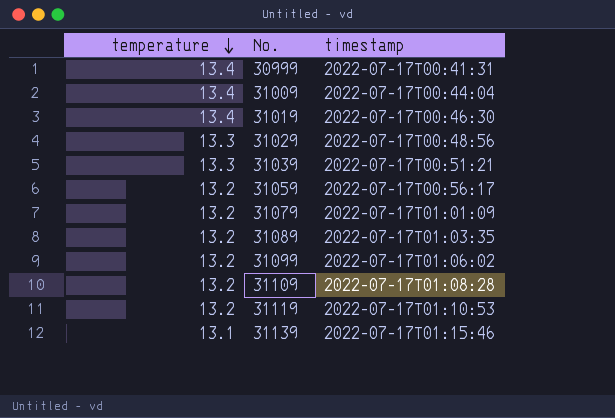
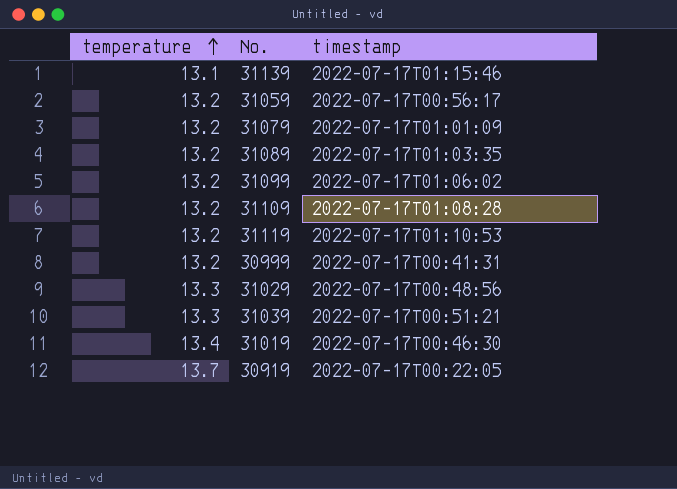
row order: temperature descending -> temperature ascending
row 31009: 13.4 | 2022-07-17T00:44:04 -> none
30999 | temperature: 13.4 -> 13.2
row 30919: none -> 13.7 | 2022-07-17T00:22:05

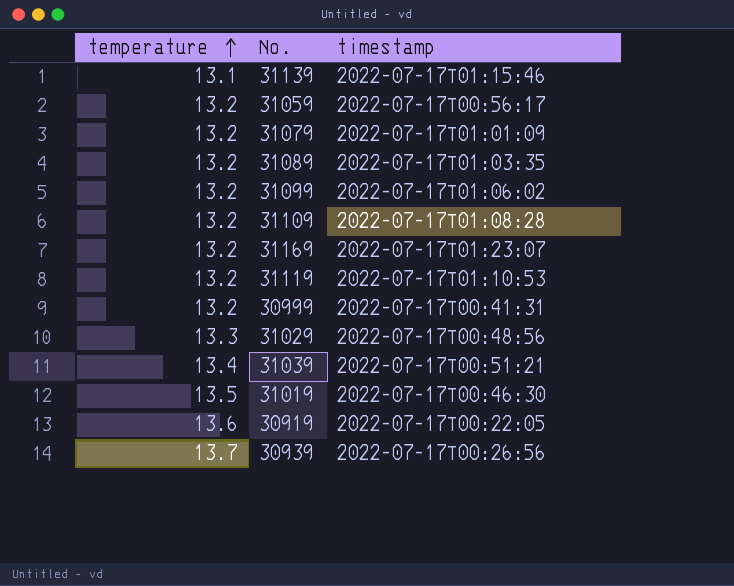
row 31169: none -> 13.2 | 2022-07-17T01:23:07
31039 | temperature: 13.3 -> 13.4
31019 | temperature: 13.4 -> 13.5
30919 | temperature: 13.7 -> 13.6
row 30939: none -> 13.7 | 2022-07-17T00:26:56

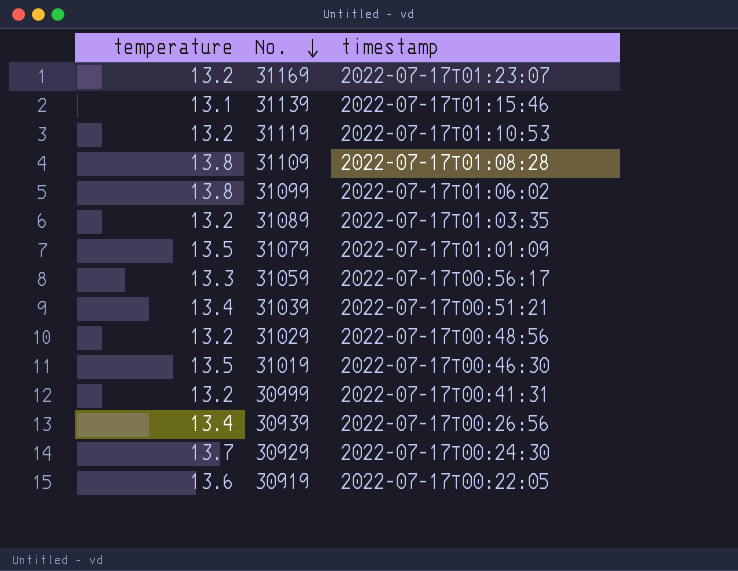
row order: temperature ascending -> No. descending
31109 | temperature: 13.2 -> 13.8
31099 | temperature: 13.2 -> 13.8
31079 | temperature: 13.2 -> 13.5
31059 | temperature: 13.2 -> 13.3
31029 | temperature: 13.3 -> 13.2
30939 | temperature: 13.7 -> 13.4
row 30929: none -> 13.7 | 2022-07-17T00:24:30

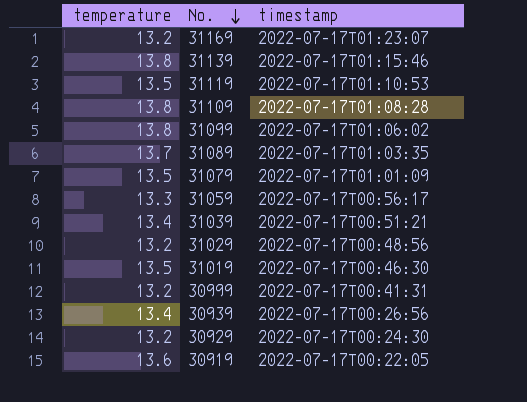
31139 | temperature: 13.1 -> 13.8
31119 | temperature: 13.2 -> 13.5
31089 | temperature: 13.2 -> 13.7
30929 | temperature: 13.7 -> 13.2

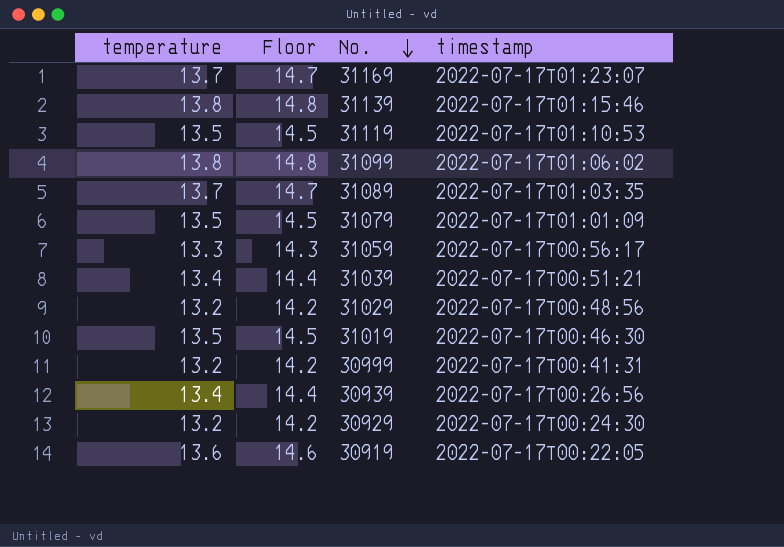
column Floor | formula: none -> [temperature] + 1
row 31109: 13.8 | 2022-07-17T01:08:28 -> none
31169 | temperature: 13.2 -> 13.7

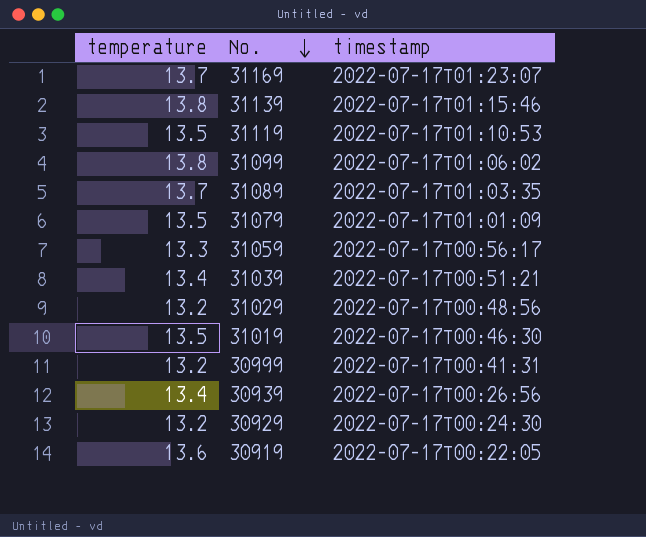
column Floor | formula: [temperature] + 1 -> none

